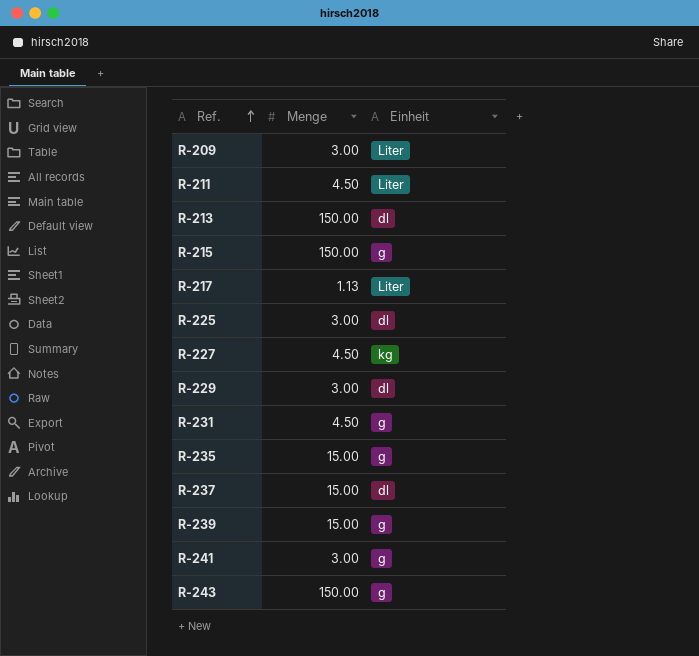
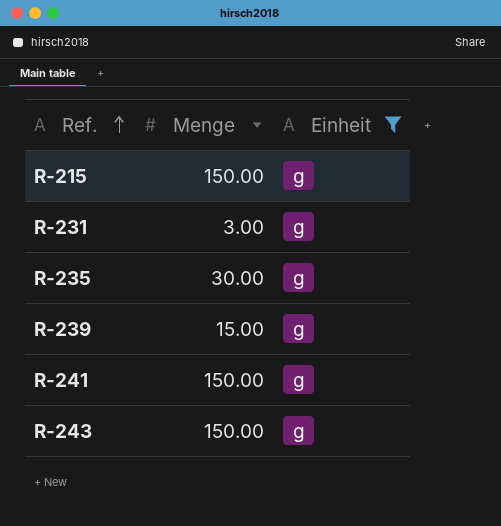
filter: none -> Einheit = g
R-231 | Menge: 4.50 -> 3.00
R-235 | Menge: 15.00 -> 30.00
R-241 | Menge: 3.00 -> 150.00

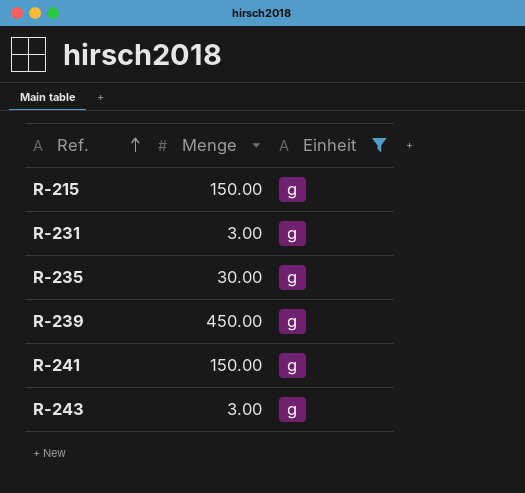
R-239 | Menge: 15.00 -> 450.00
R-243 | Menge: 150.00 -> 3.00

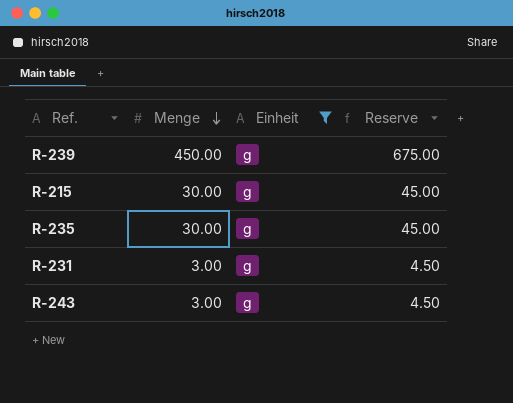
row order: Ref. ascending -> Menge descending
column Reserve | formula: none -> [Menge] * 1.5
row R-241: 150.00 | g -> none
R-215 | Menge: 150.00 -> 30.00

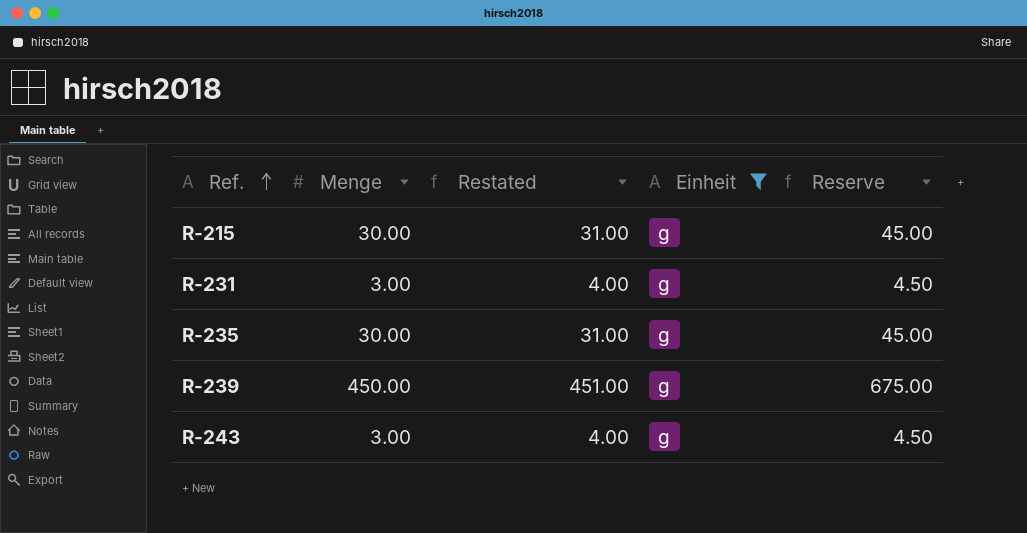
row order: Menge descending -> Ref. ascending
column Restated | formula: none -> [Menge] + 1

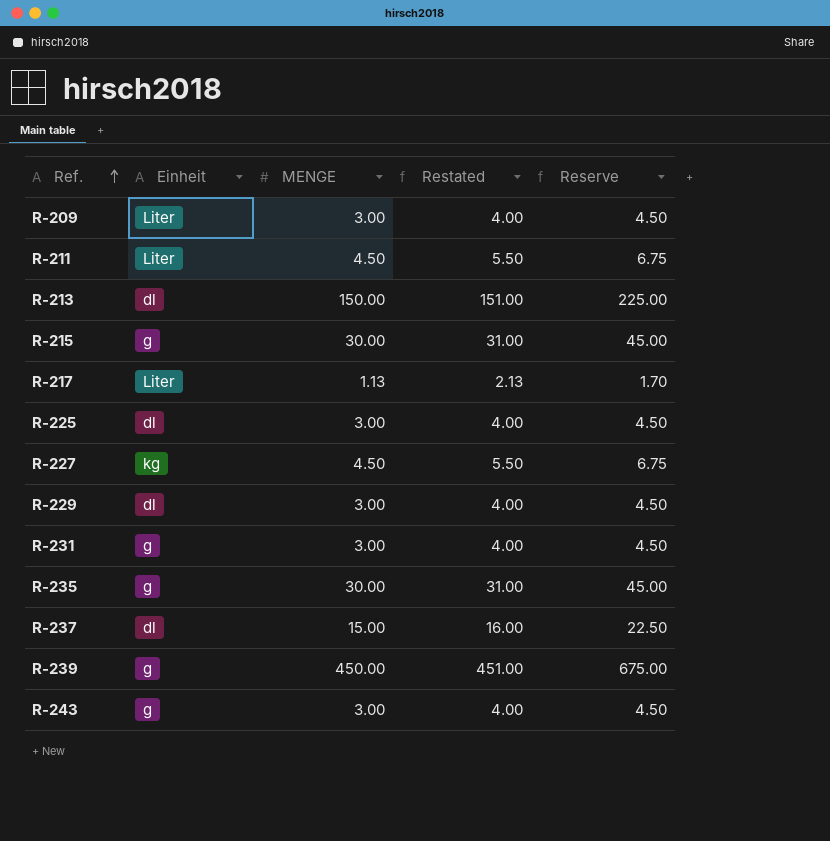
filter: Einheit = g -> none
column Einheit | position: 4 -> 2
column name: Menge -> MENGE

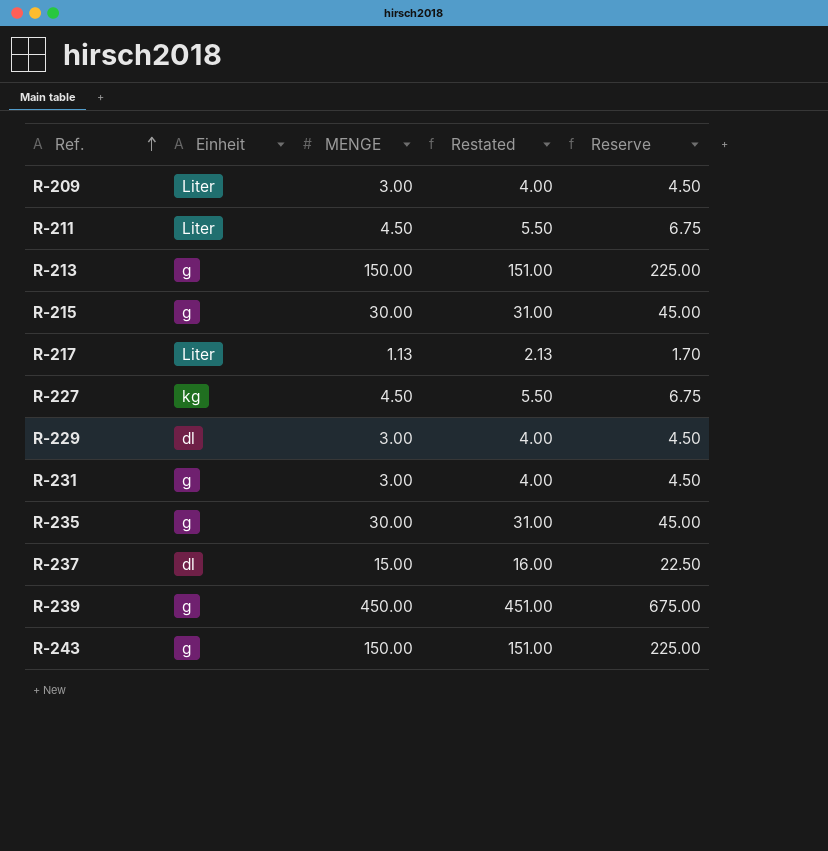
row R-225: dl | 3.00 | 4.00 | 4.50 -> none
R-213 | Einheit: dl -> g
R-243 | MENGE: 3.00 -> 150.00
R-243 | Restated: 4.00 -> 151.00
R-243 | Reserve: 4.50 -> 225.00

